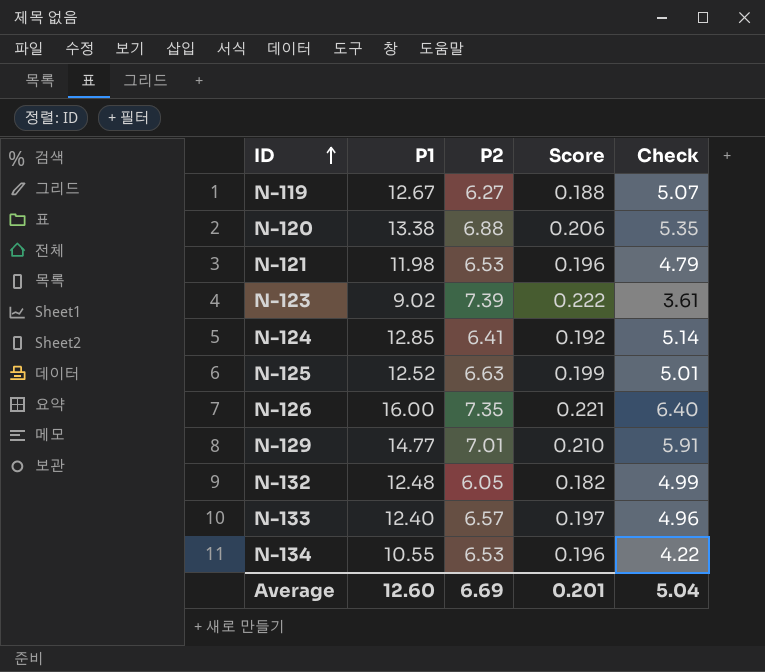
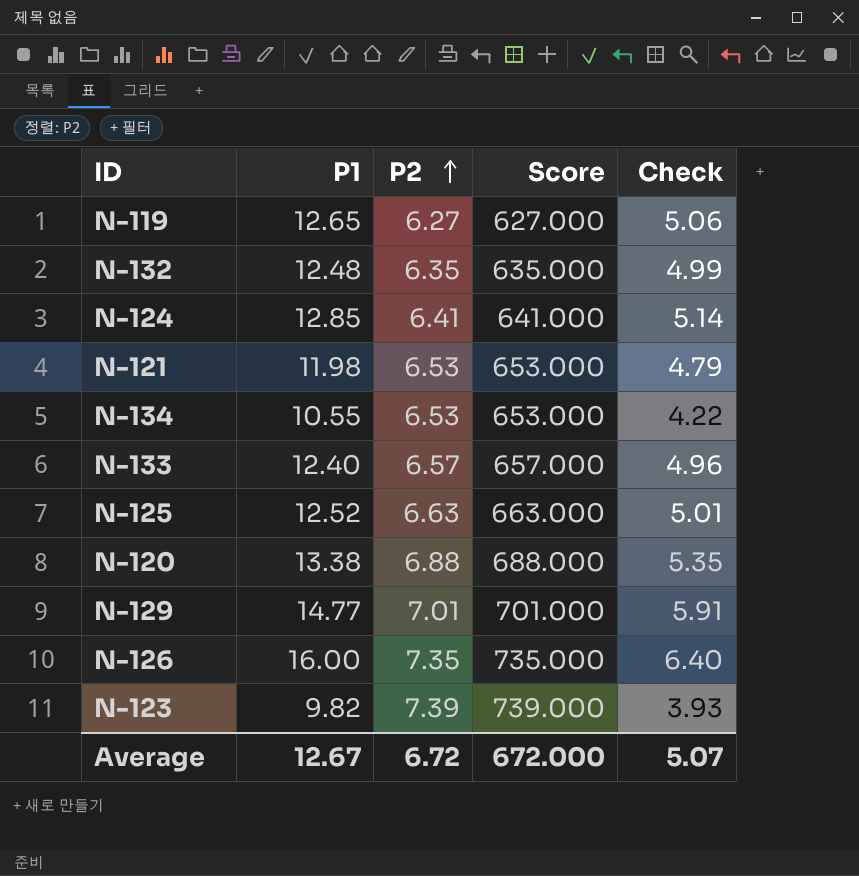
row order: ID ascending -> P2 ascending
column Score | formula: [P2] * 0.03 -> [P2] * 100
N-119 | P1: 12.67 -> 12.65
N-119 | Check: 5.07 -> 5.06
N-132 | P2: 6.05 -> 6.35
N-123 | P1: 9.02 -> 9.82
N-123 | Check: 3.61 -> 3.93
Average | P1: 12.60 -> 12.67
Average | P2: 6.69 -> 6.72
Average | Score: 0.201 -> 672.000
Average | Check: 5.04 -> 5.07

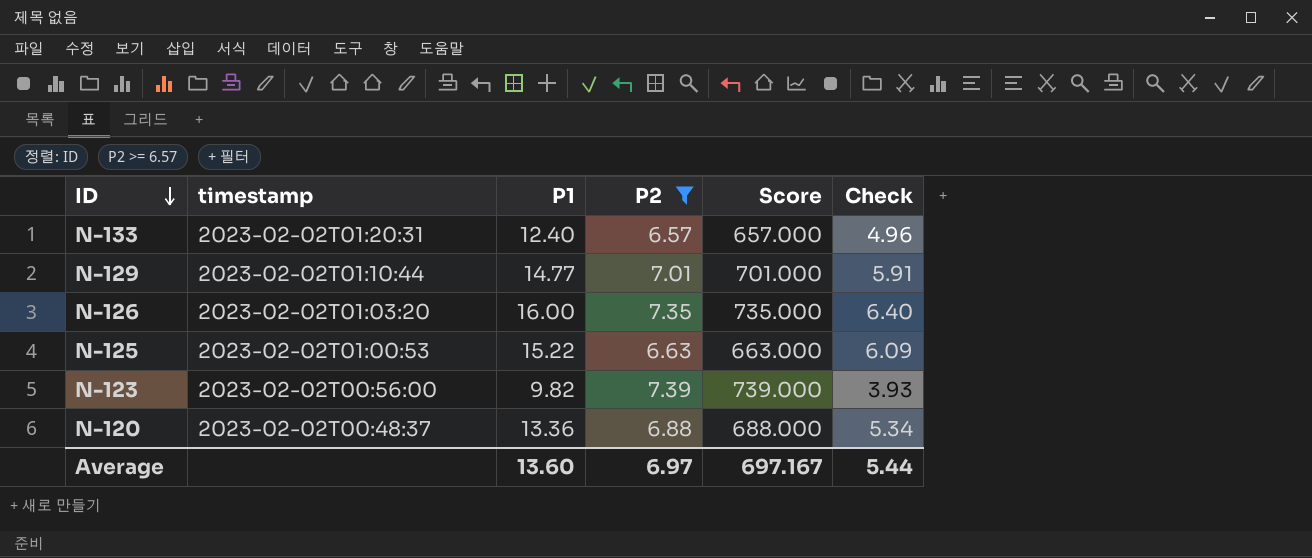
filter: none -> P2 >= 6.57
row order: P2 ascending -> ID descending
column timestamp | position: none -> 2
N-125 | P1: 12.52 -> 15.22
N-125 | Check: 5.01 -> 6.09
N-120 | P1: 13.38 -> 13.36
N-120 | Check: 5.35 -> 5.34
Average | P1: 12.67 -> 13.60
Average | P2: 6.72 -> 6.97
Average | Score: 672.000 -> 697.167
Average | Check: 5.07 -> 5.44

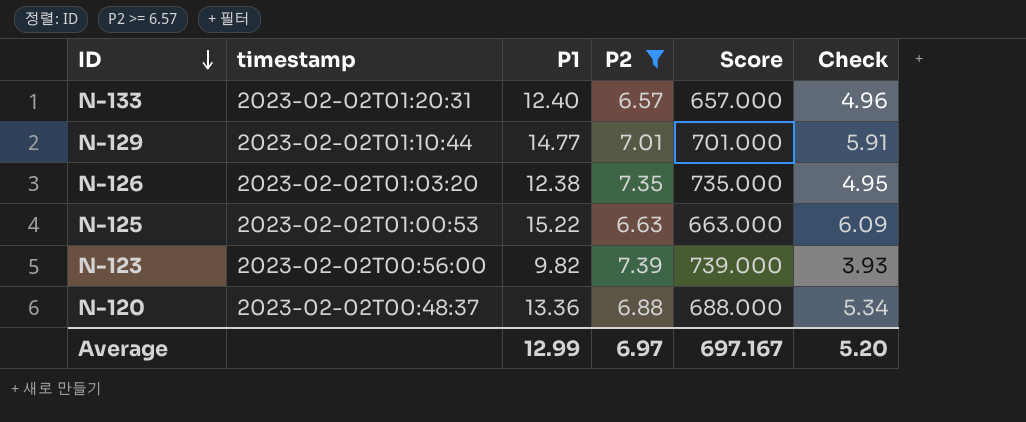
N-126 | P1: 16.00 -> 12.38
N-126 | Check: 6.40 -> 4.95
Average | P1: 13.60 -> 12.99
Average | Check: 5.44 -> 5.20

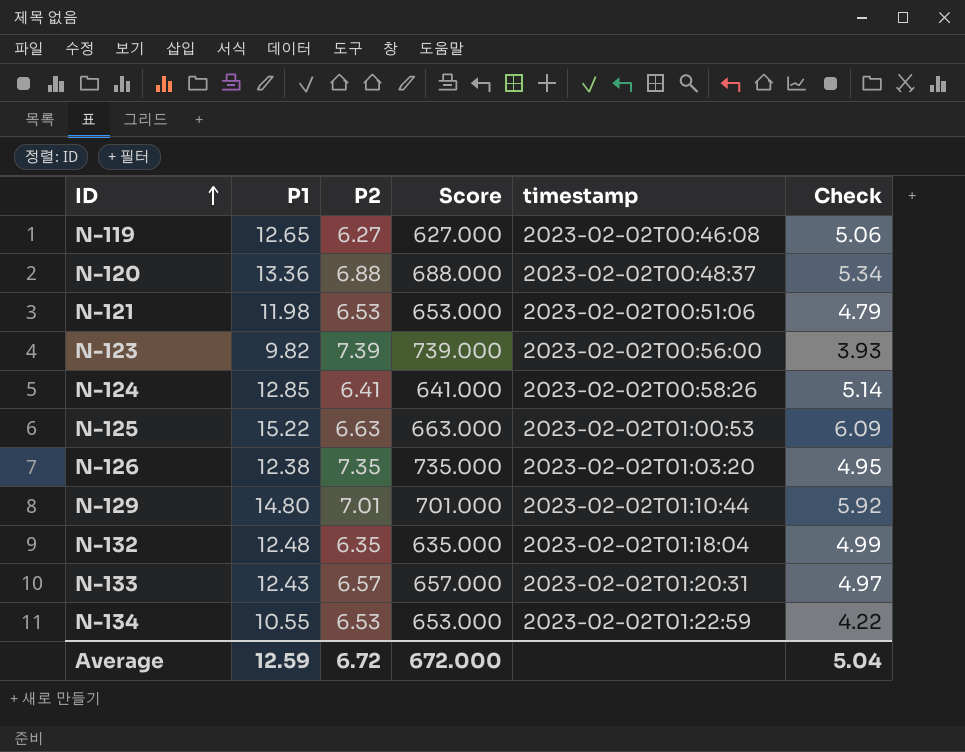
filter: P2 >= 6.57 -> none
row order: ID descending -> ID ascending
column timestamp | position: 2 -> 5
N-129 | P1: 14.77 -> 14.80
N-129 | Check: 5.91 -> 5.92
N-133 | P1: 12.40 -> 12.43
N-133 | Check: 4.96 -> 4.97
Average | P1: 12.99 -> 12.59
Average | P2: 6.97 -> 6.72
Average | Score: 697.167 -> 672.000
Average | Check: 5.20 -> 5.04

